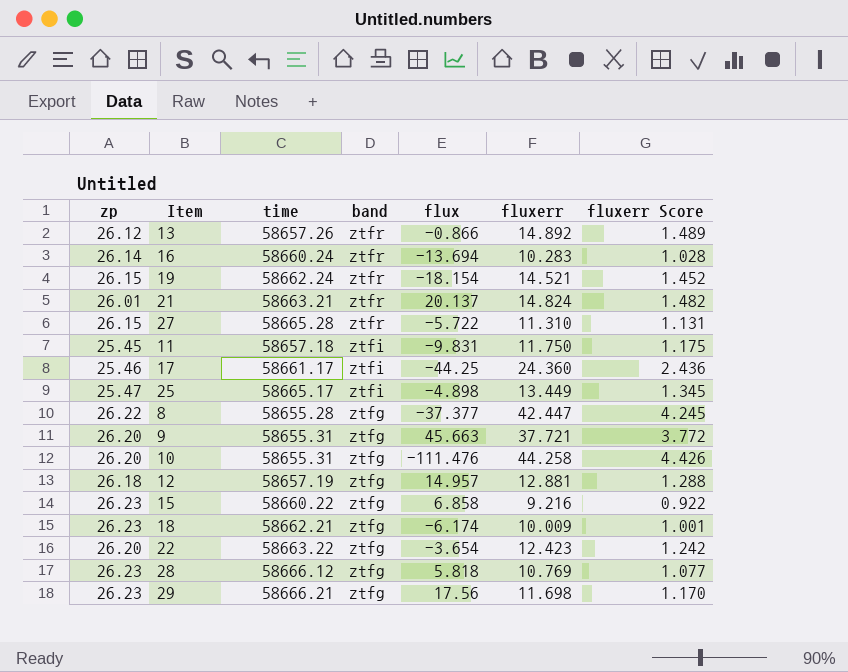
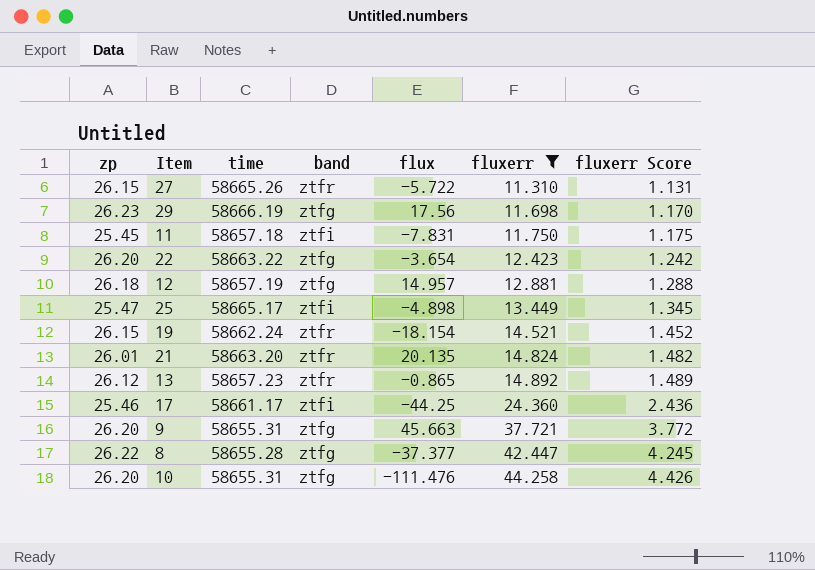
filter: none -> fluxerr >= 11.310
row order: band descending -> fluxerr ascending
27 | time: 58665.28 -> 58665.26
29 | time: 58666.21 -> 58666.19
11 | flux: -9.831 -> -7.831
21 | time: 58663.21 -> 58663.20
21 | flux: 20.137 -> 20.135
13 | time: 58657.26 -> 58657.23
13 | flux: -0.866 -> -0.865

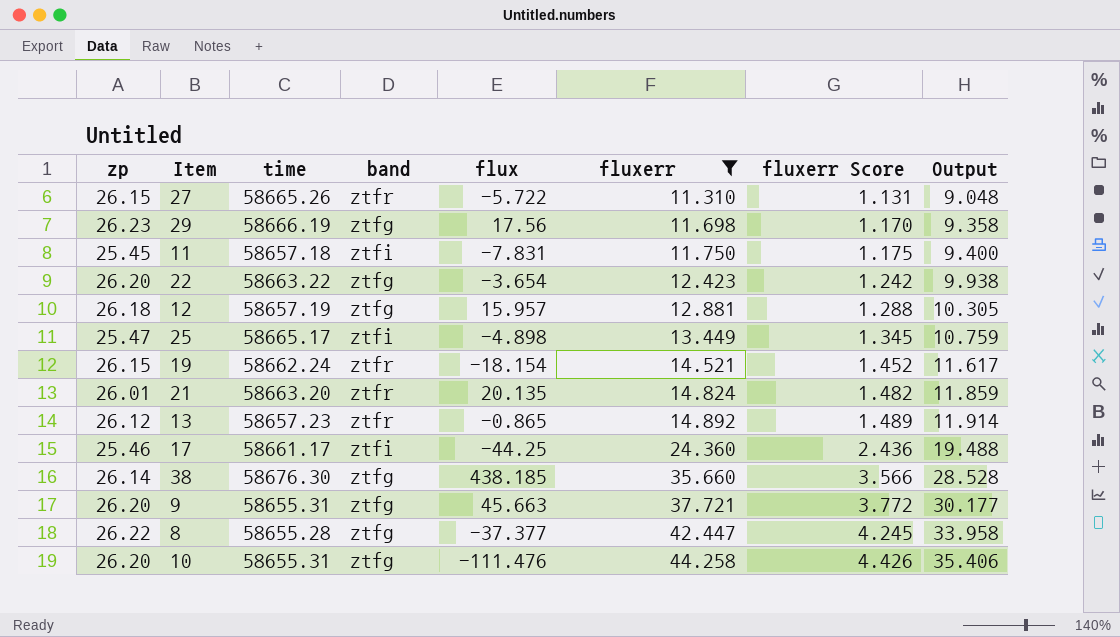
column Output | formula: none -> [fluxerr] * 0.8
12 | flux: 14.957 -> 15.957
row 38: none -> 26.14 | 58676.30 | ztfg | 438.185 | 35.660 | 3.566 | 28.528

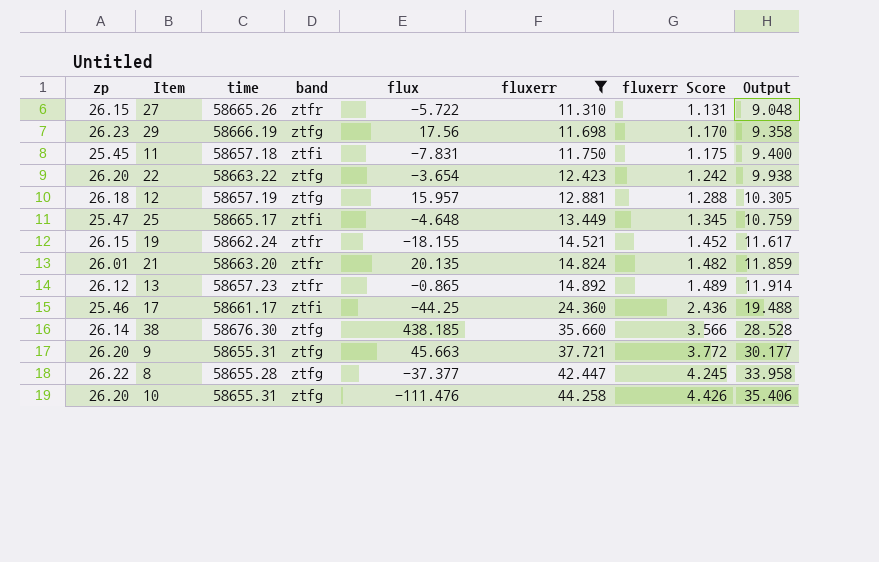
25 | flux: -4.898 -> -4.648
19 | flux: -18.154 -> -18.155

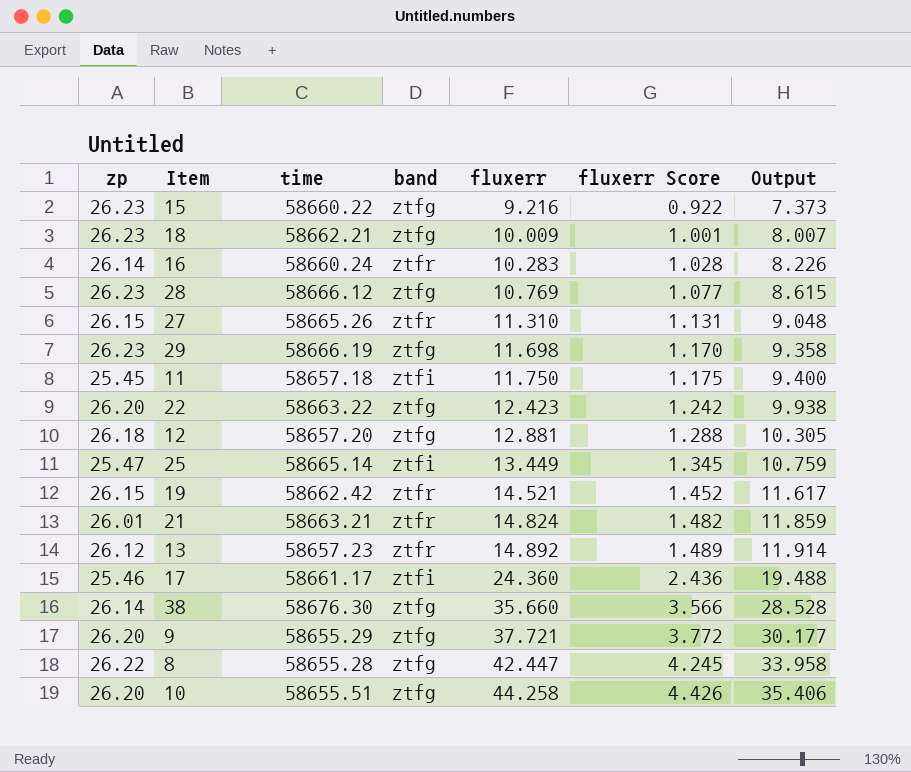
filter: fluxerr >= 11.310 -> none
column flux | position: 5 -> none
12 | time: 58657.19 -> 58657.20
25 | time: 58665.17 -> 58665.14
19 | time: 58662.24 -> 58662.42
21 | time: 58663.20 -> 58663.21
9 | time: 58655.31 -> 58655.29
10 | time: 58655.31 -> 58655.51

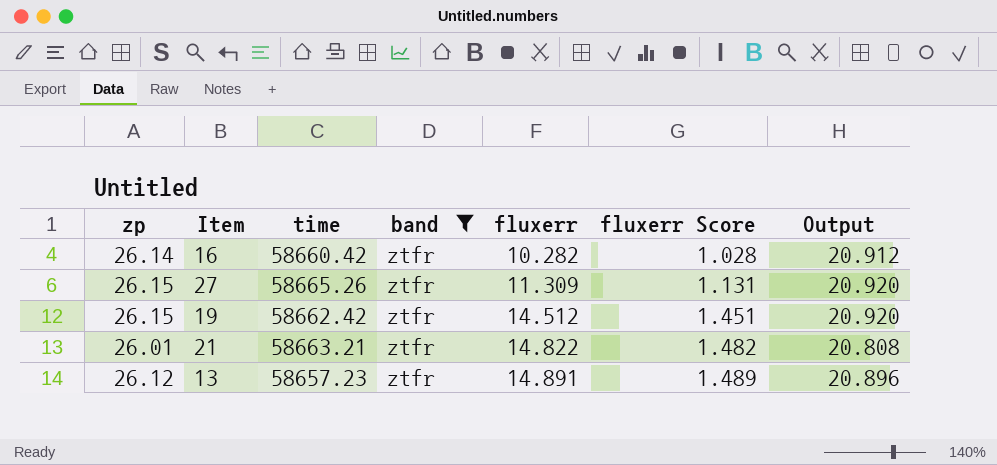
filter: none -> band = ztfr
column Output | formula: [fluxerr] * 0.8 -> [zp] * 0.8
16 | time: 58660.24 -> 58660.42
16 | fluxerr: 10.283 -> 10.282
27 | fluxerr: 11.310 -> 11.309
19 | fluxerr: 14.521 -> 14.512
19 | fluxerr Score: 1.452 -> 1.451
21 | fluxerr: 14.824 -> 14.822
13 | fluxerr: 14.892 -> 14.891

